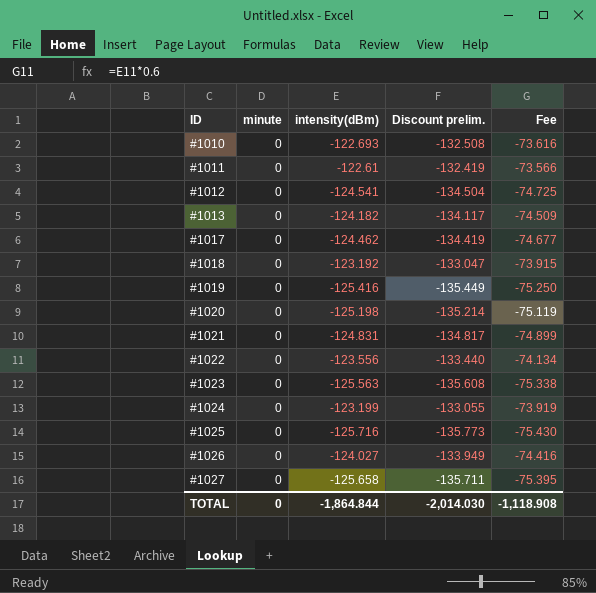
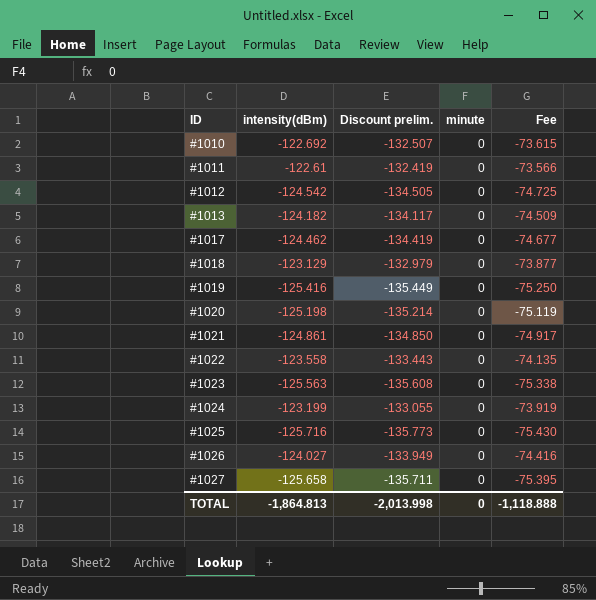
column minute | position: 2 -> 4
#1010 | intensity(dBm): -122.693 -> -122.692
#1010 | Discount prelim.: -132.508 -> -132.507
#1010 | Fee: -73.616 -> -73.615
#1012 | intensity(dBm): -124.541 -> -124.542
#1012 | Discount prelim.: -134.504 -> -134.505
#1018 | intensity(dBm): -123.192 -> -123.129
#1018 | Discount prelim.: -133.047 -> -132.979
#1018 | Fee: -73.915 -> -73.877
#1021 | intensity(dBm): -124.831 -> -124.861
#1021 | Discount prelim.: -134.817 -> -134.850
#1021 | Fee: -74.899 -> -74.917
#1022 | intensity(dBm): -123.556 -> -123.558
#1022 | Discount prelim.: -133.440 -> -133.443
#1022 | Fee: -74.134 -> -74.135
TOTAL | intensity(dBm): -1,864.844 -> -1,864.813
TOTAL | Discount prelim.: -2,014.030 -> -2,013.998
TOTAL | Fee: -1,118.908 -> -1,118.888

